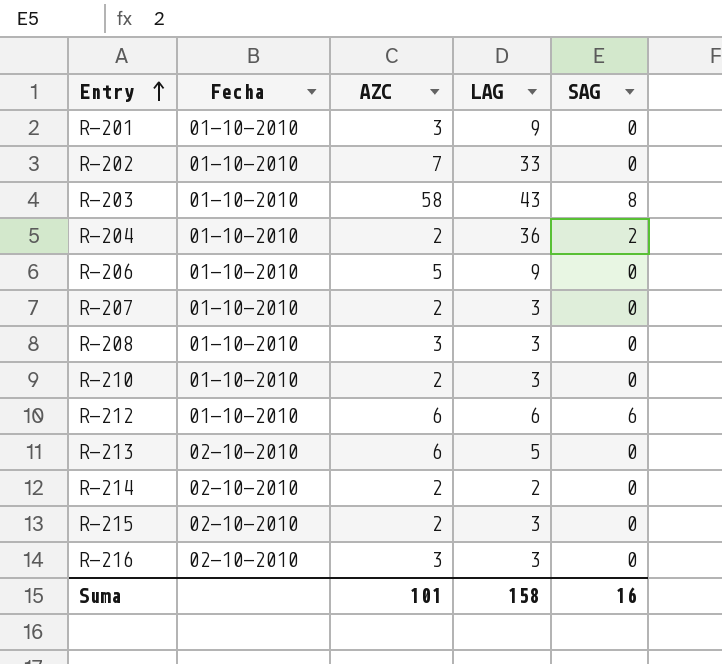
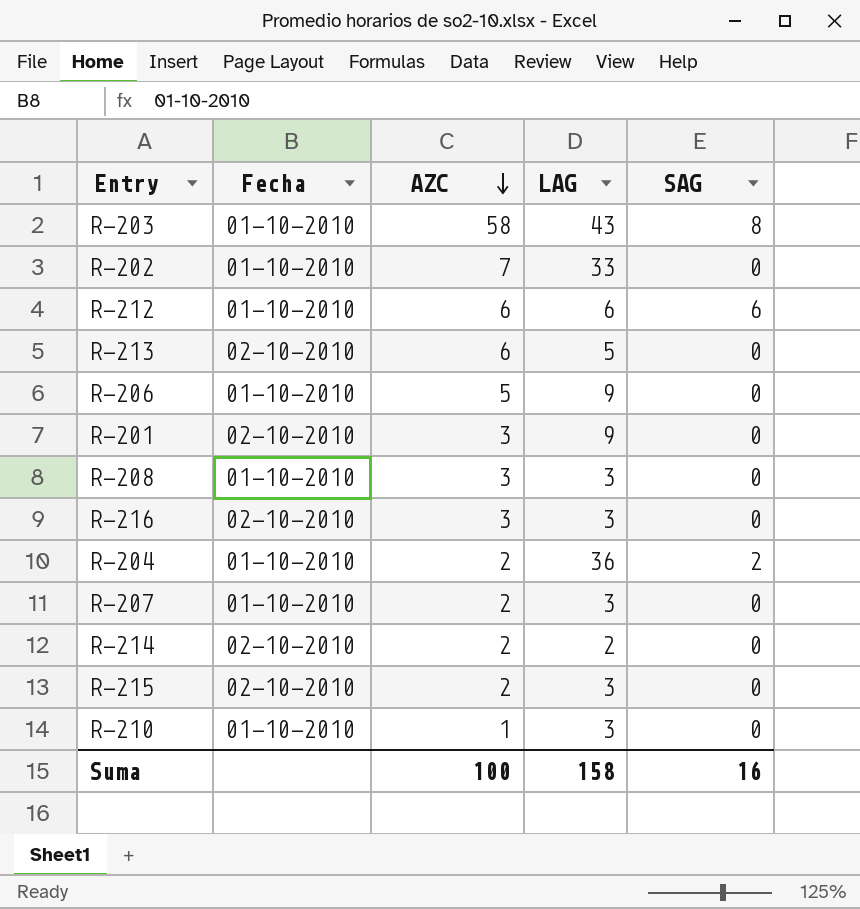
row order: Entry ascending -> AZC descending
R-201 | Fecha: 01-10-2010 -> 02-10-2010
R-210 | AZC: 2 -> 1
Suma | AZC: 101 -> 100

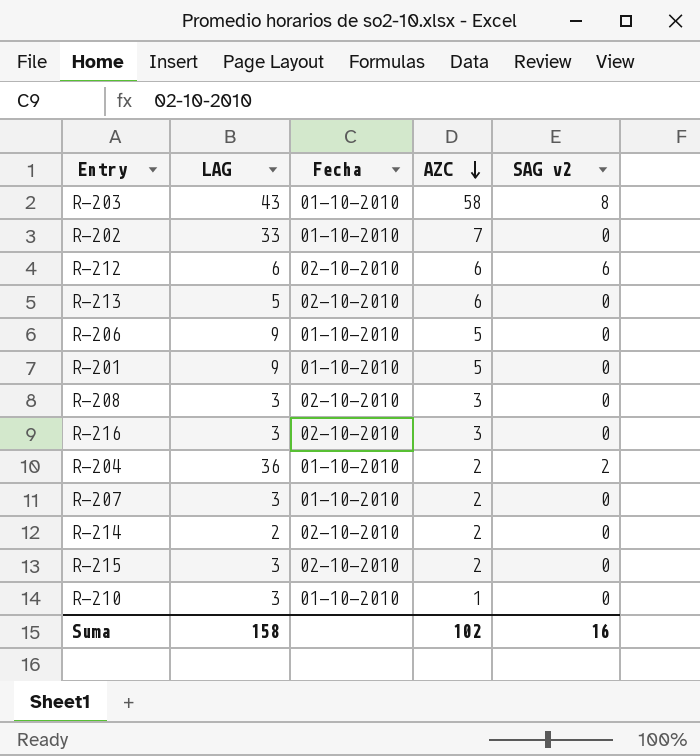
column LAG | position: 4 -> 2
column name: SAG -> SAG v2
R-212 | Fecha: 01-10-2010 -> 02-10-2010
R-201 | Fecha: 02-10-2010 -> 01-10-2010
R-201 | AZC: 3 -> 5
R-208 | Fecha: 01-10-2010 -> 02-10-2010
Suma | AZC: 100 -> 102

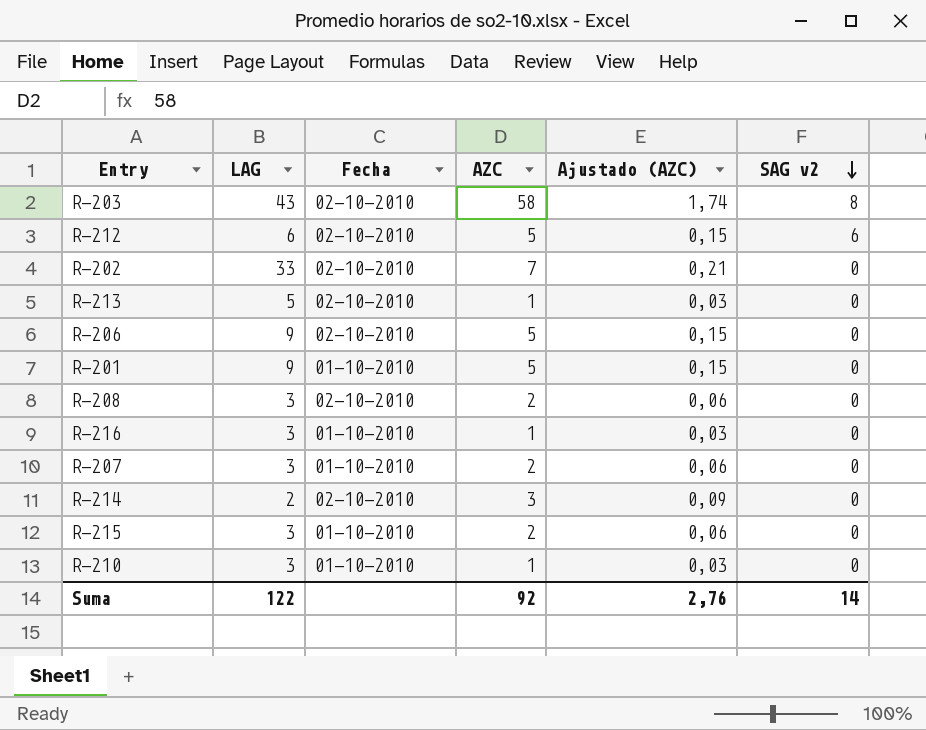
row order: AZC descending -> SAG v2 descending
column Ajustado (AZC) | formula: none -> [AZC] * 0,03
row R-204: 36 | 01-10-2010 | 2 | 2 -> none
R-203 | Fecha: 01-10-2010 -> 02-10-2010
R-212 | AZC: 6 -> 5
R-202 | Fecha: 01-10-2010 -> 02-10-2010
R-213 | AZC: 6 -> 1
R-206 | Fecha: 01-10-2010 -> 02-10-2010
R-208 | AZC: 3 -> 2
R-216 | Fecha: 02-10-2010 -> 01-10-2010
R-216 | AZC: 3 -> 1
R-214 | AZC: 2 -> 3
R-215 | Fecha: 02-10-2010 -> 01-10-2010
Suma | LAG: 158 -> 122
Suma | AZC: 102 -> 92
Suma | SAG v2: 16 -> 14

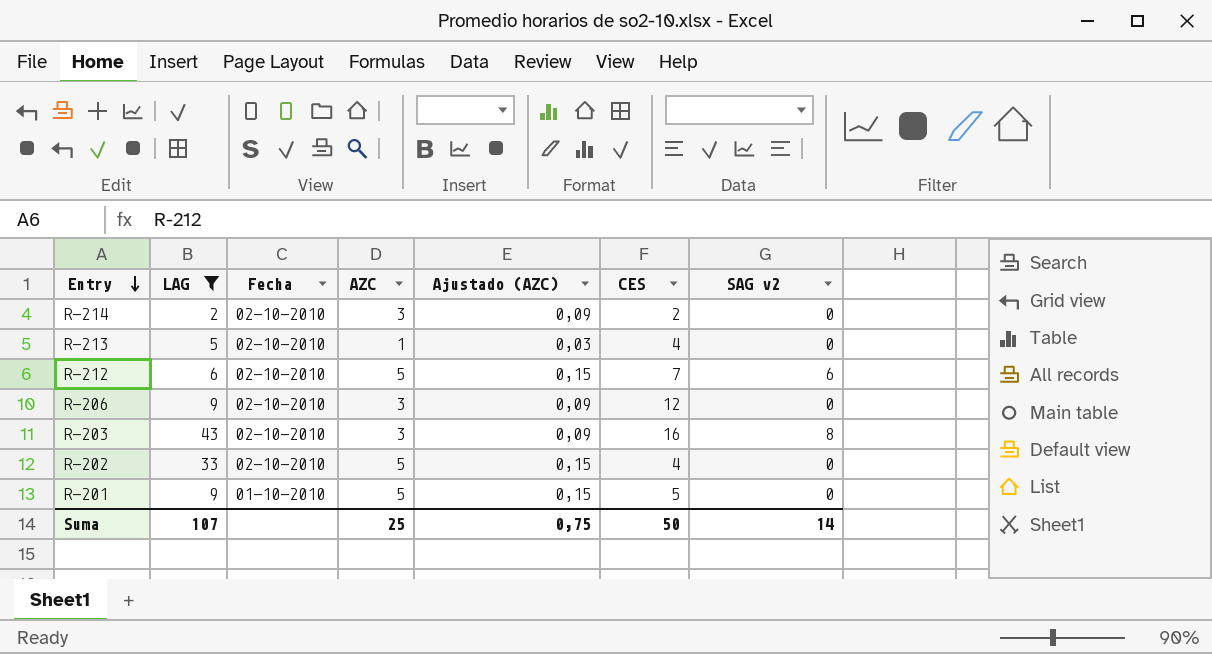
filter: none -> LAG != 3
row order: SAG v2 descending -> Entry descending
column CES | position: none -> 6
R-206 | AZC: 5 -> 3
R-206 | Ajustado (AZC): 0,15 -> 0,09
R-203 | AZC: 58 -> 3
R-203 | Ajustado (AZC): 1,74 -> 0,09
R-202 | AZC: 7 -> 5
R-202 | Ajustado (AZC): 0,21 -> 0,15
Suma | LAG: 122 -> 107
Suma | AZC: 92 -> 25
Suma | Ajustado (AZC): 2,76 -> 0,75

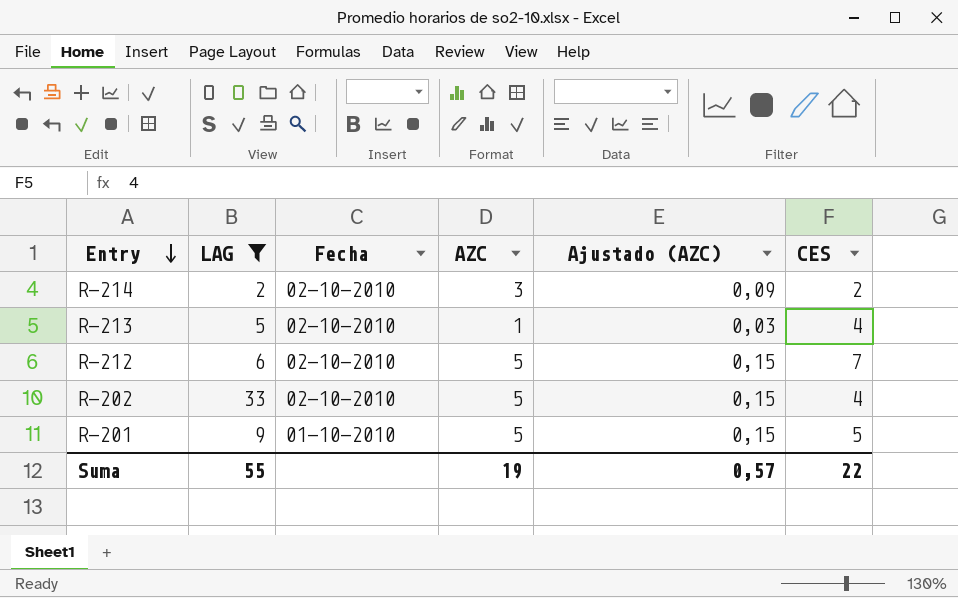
column SAG v2 | position: 7 -> none
row R-206: 9 | 02-10-2010 | 3 | 0,09 | 12 | 0 -> none
row R-203: 43 | 02-10-2010 | 3 | 0,09 | 16 | 8 -> none
Suma | LAG: 107 -> 55
Suma | AZC: 25 -> 19
Suma | Ajustado (AZC): 0,75 -> 0,57
Suma | CES: 50 -> 22

